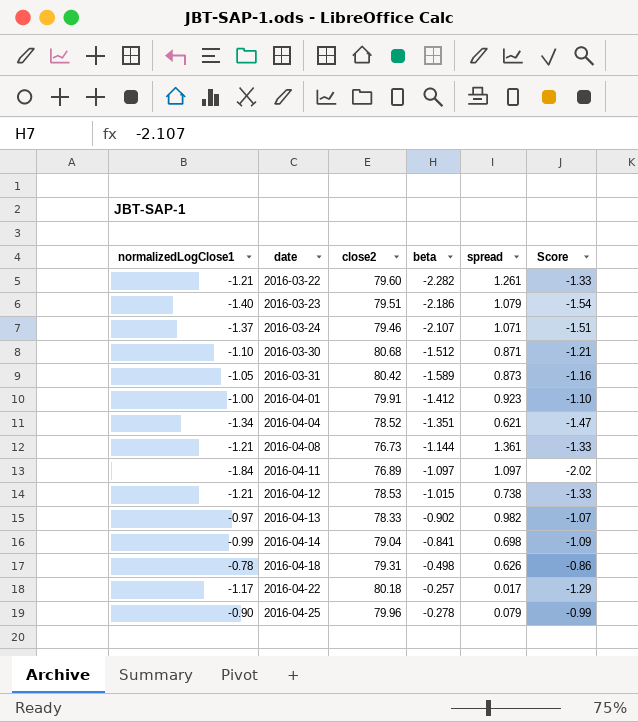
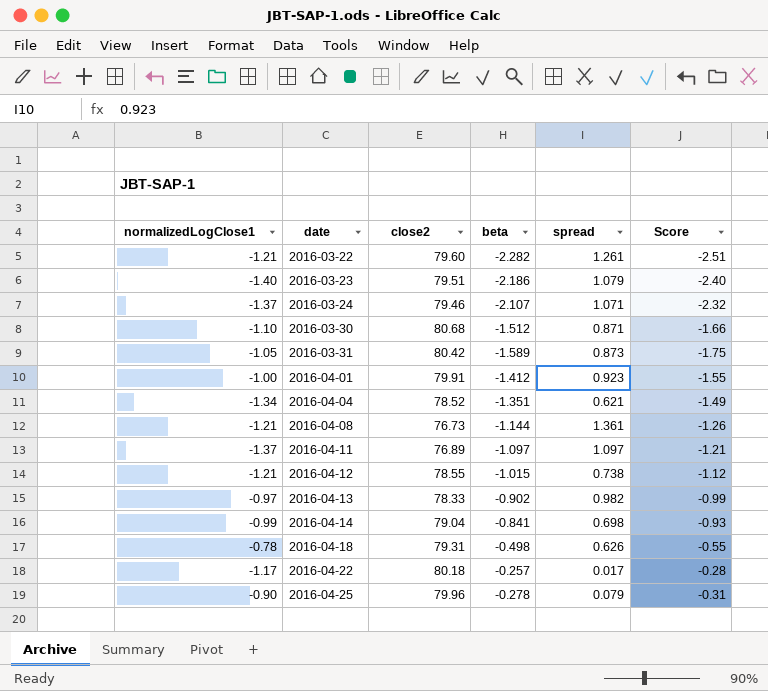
column Score | formula: [normalizedLogClose1] * 1.1 -> [beta] * 1.1
2016-04-11 | normalizedLogClose1: -1.84 -> -1.37
2016-04-12 | close2: 78.53 -> 78.55

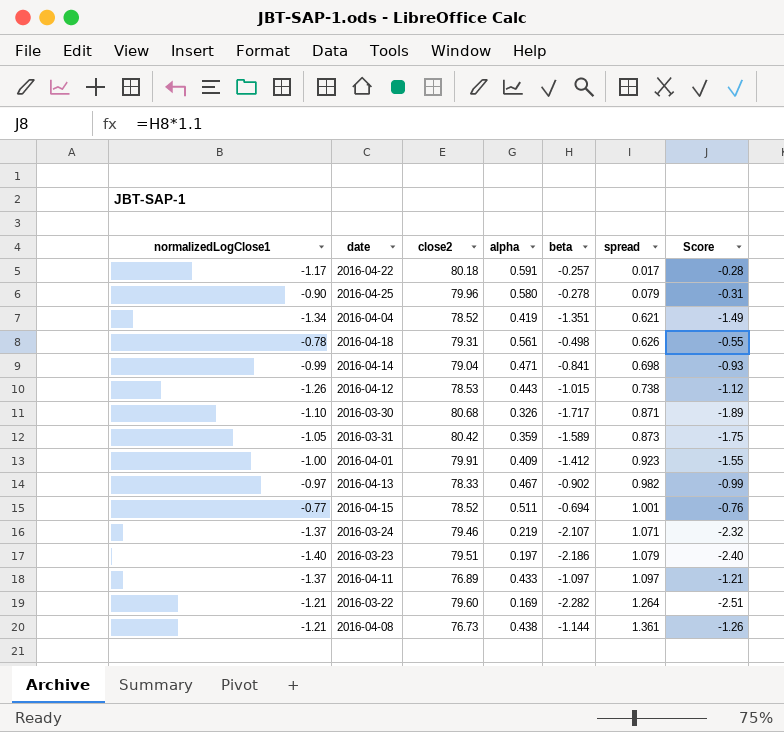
row order: date ascending -> spread ascending
column alpha | position: none -> 4
2016-04-12 | normalizedLogClose1: -1.21 -> -1.26
2016-04-12 | close2: 78.55 -> 78.53
2016-03-30 | beta: -1.512 -> -1.717
2016-03-30 | Score: -1.66 -> -1.89
row 2016-04-15: none -> -0.77 | 78.52 | 0.511 | -0.694 | 1.001 | -0.76
2016-03-22 | spread: 1.261 -> 1.264

